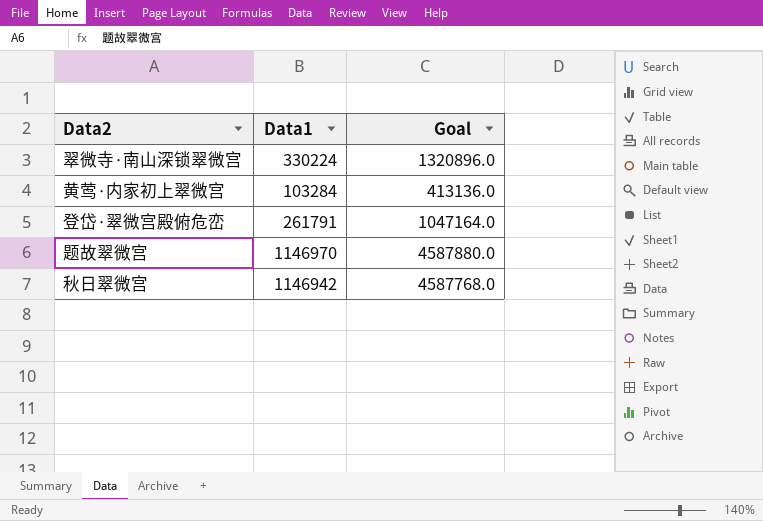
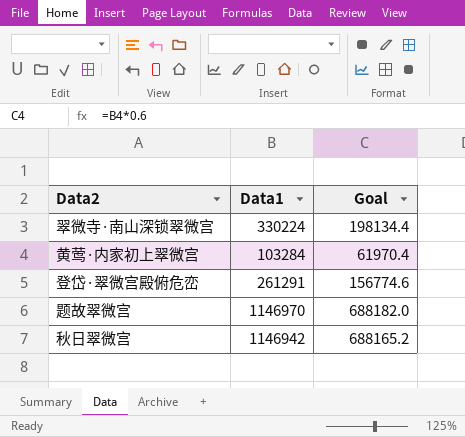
column Goal | formula: [Data1] * 4 -> [Data1] * 0.6
登岱·翠微宫殿俯危峦 | Data1: 261791 -> 261291

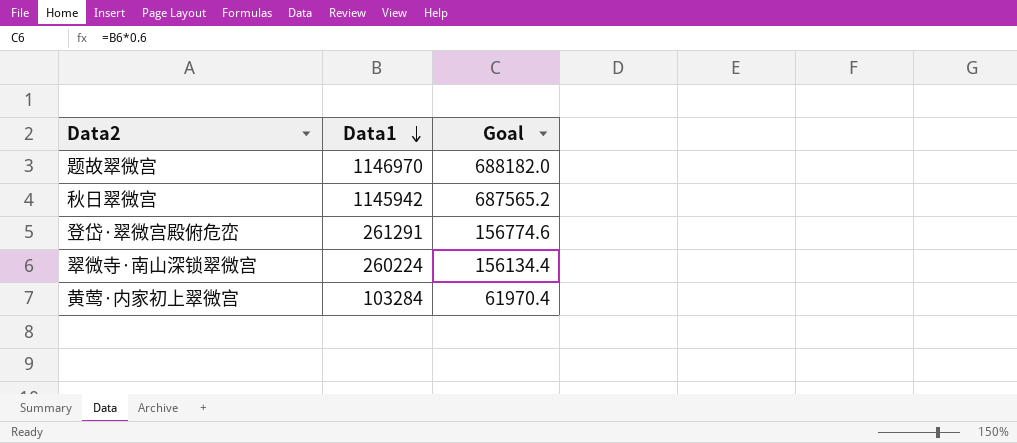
row order: none -> Data1 descending
秋日翠微宫 | Data1: 1146942 -> 1145942
秋日翠微宫 | Goal: 688165.2 -> 687565.2
翠微寺·南山深锁翠微宫 | Data1: 330224 -> 260224
翠微寺·南山深锁翠微宫 | Goal: 198134.4 -> 156134.4

